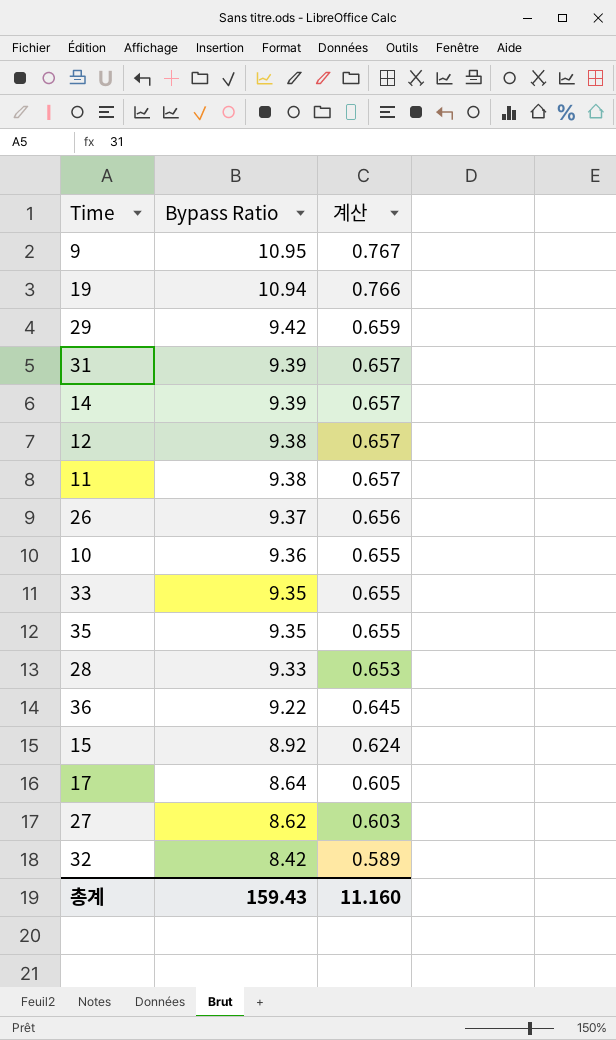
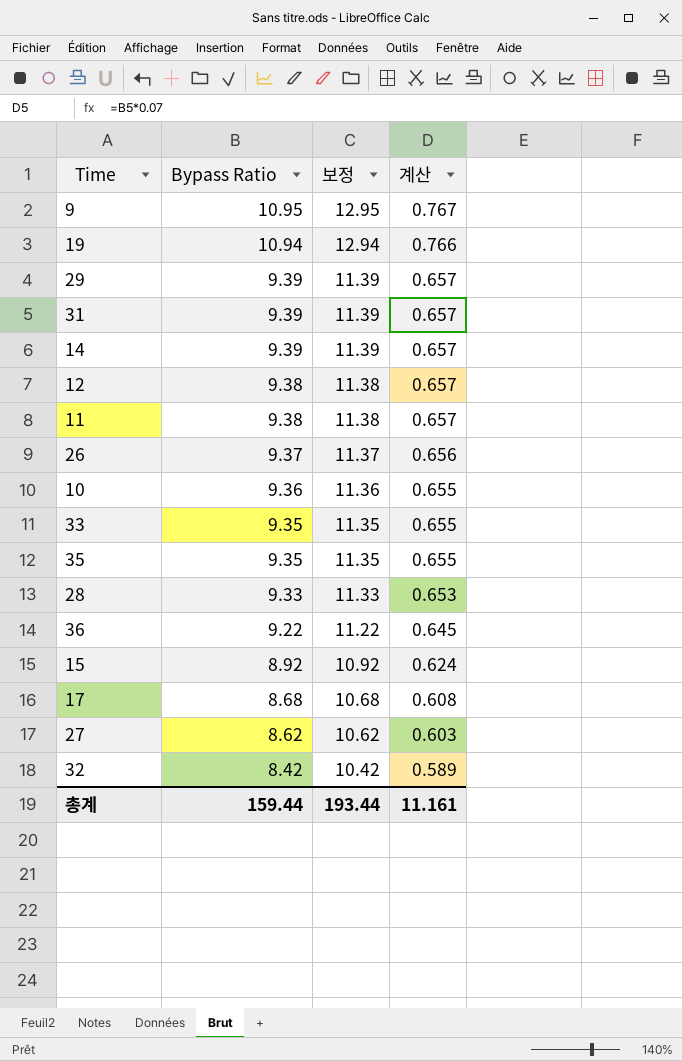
column 보정 | formula: none -> [Bypass Ratio] + 2
29 | Bypass Ratio: 9.42 -> 9.39
29 | 계산: 0.659 -> 0.657
17 | Bypass Ratio: 8.64 -> 8.68
17 | 계산: 0.605 -> 0.608
총계 | Bypass Ratio: 159.43 -> 159.44
총계 | 계산: 11.160 -> 11.161

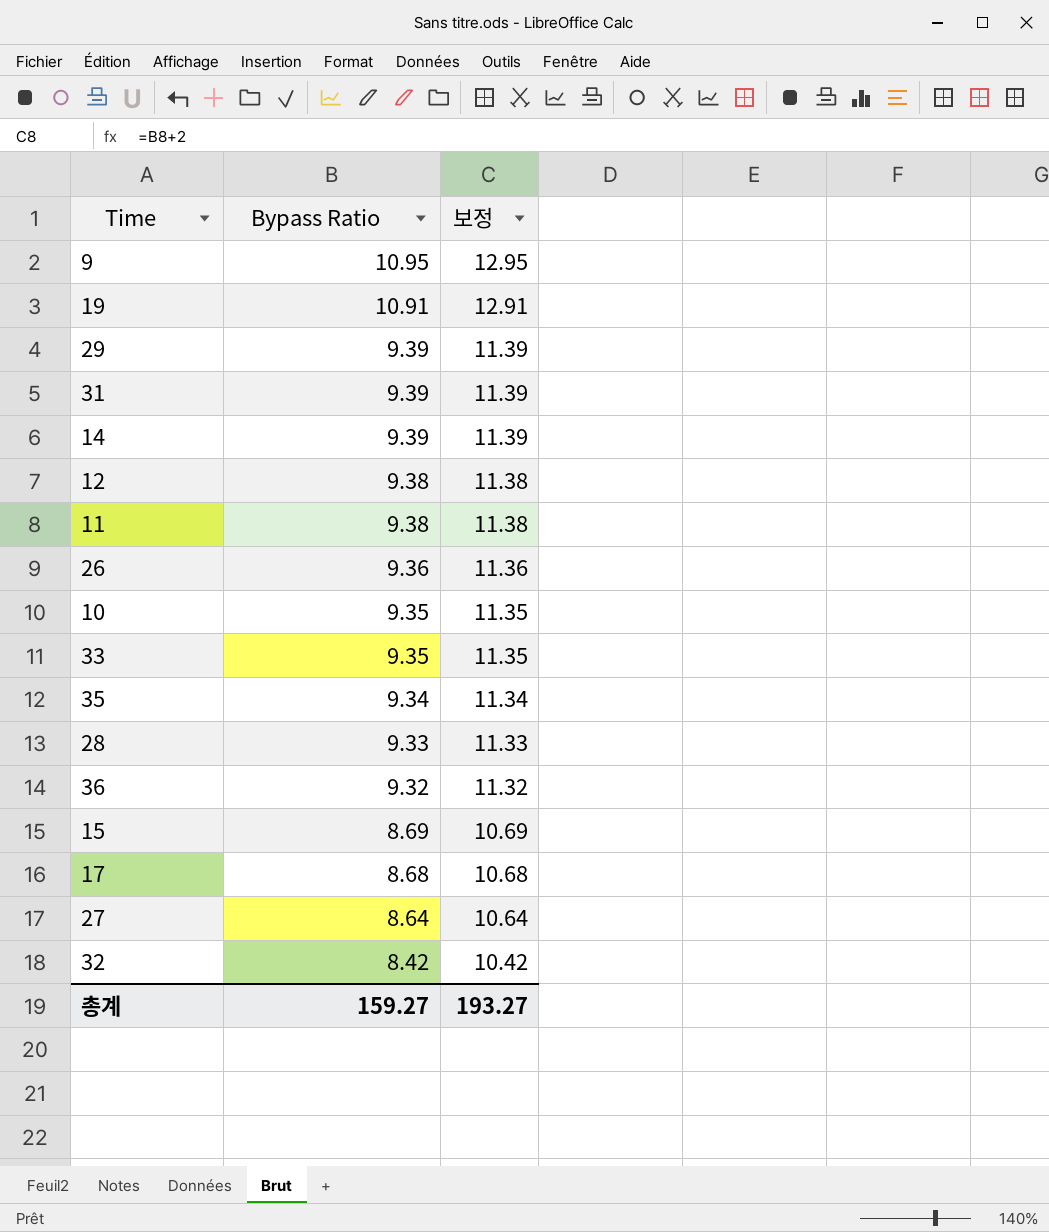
column 계산 | formula: [Bypass Ratio] * 0.07 -> none
19 | Bypass Ratio: 10.94 -> 10.91
19 | 보정: 12.94 -> 12.91
26 | Bypass Ratio: 9.37 -> 9.36
26 | 보정: 11.37 -> 11.36
10 | Bypass Ratio: 9.36 -> 9.35
10 | 보정: 11.36 -> 11.35
35 | Bypass Ratio: 9.35 -> 9.34
35 | 보정: 11.35 -> 11.34
36 | Bypass Ratio: 9.22 -> 9.32
36 | 보정: 11.22 -> 11.32
15 | Bypass Ratio: 8.92 -> 8.69
15 | 보정: 10.92 -> 10.69
27 | Bypass Ratio: 8.62 -> 8.64
27 | 보정: 10.62 -> 10.64
총계 | Bypass Ratio: 159.44 -> 159.27
총계 | 보정: 193.44 -> 193.27

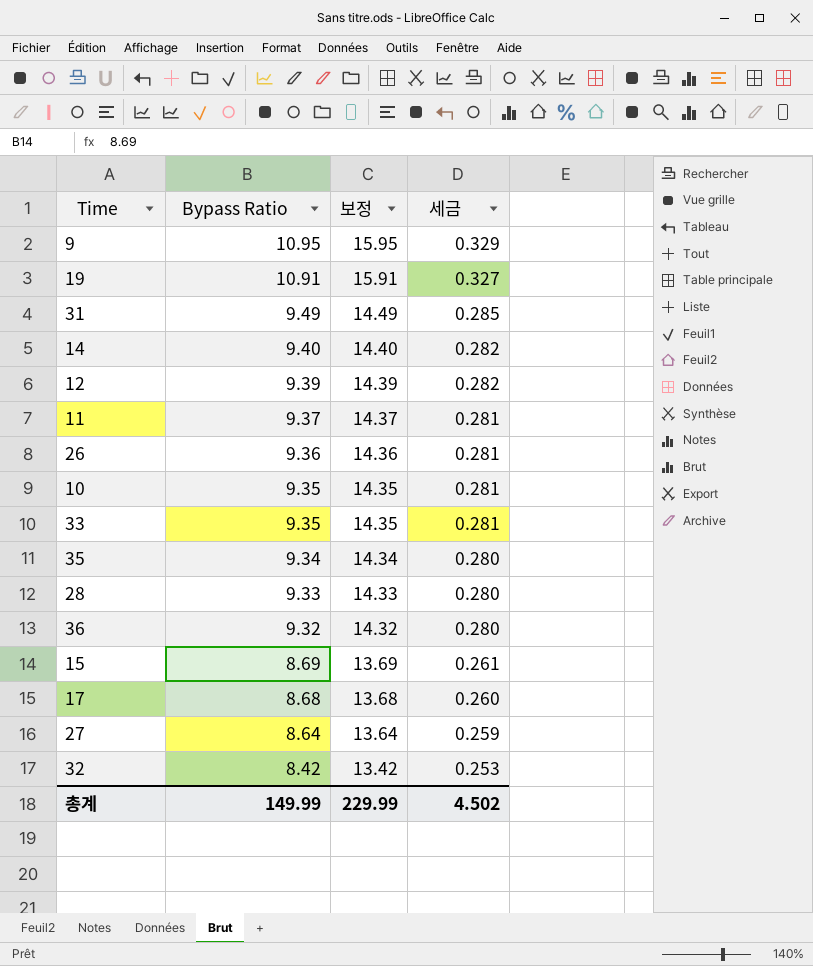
column 보정 | formula: [Bypass Ratio] + 2 -> [Bypass Ratio] + 5
column 세금 | formula: none -> [Bypass Ratio] * 0.03
row 29: 9.39 | 11.39 -> none
31 | Bypass Ratio: 9.39 -> 9.49
14 | Bypass Ratio: 9.39 -> 9.40
12 | Bypass Ratio: 9.38 -> 9.39
11 | Bypass Ratio: 9.38 -> 9.37
총계 | Bypass Ratio: 159.27 -> 149.99
총계 | 보정: 193.27 -> 229.99

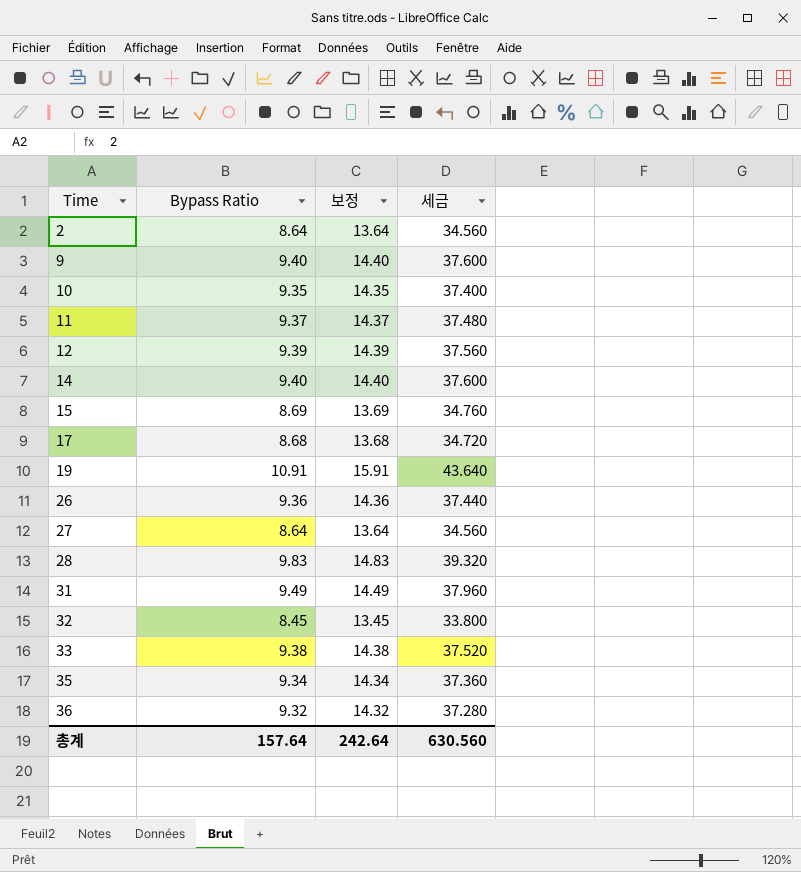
row order: Bypass Ratio descending -> Time ascending
column 세금 | formula: [Bypass Ratio] * 0.03 -> [Bypass Ratio] * 4
row 2: none -> 8.64 | 13.64 | 34.560
9 | Bypass Ratio: 10.95 -> 9.40
9 | 보정: 15.95 -> 14.40
28 | Bypass Ratio: 9.33 -> 9.83
28 | 보정: 14.33 -> 14.83
32 | Bypass Ratio: 8.42 -> 8.45
32 | 보정: 13.42 -> 13.45
33 | Bypass Ratio: 9.35 -> 9.38
33 | 보정: 14.35 -> 14.38
총계 | Bypass Ratio: 149.99 -> 157.64
총계 | 보정: 229.99 -> 242.64
총계 | 세금: 4.502 -> 630.560

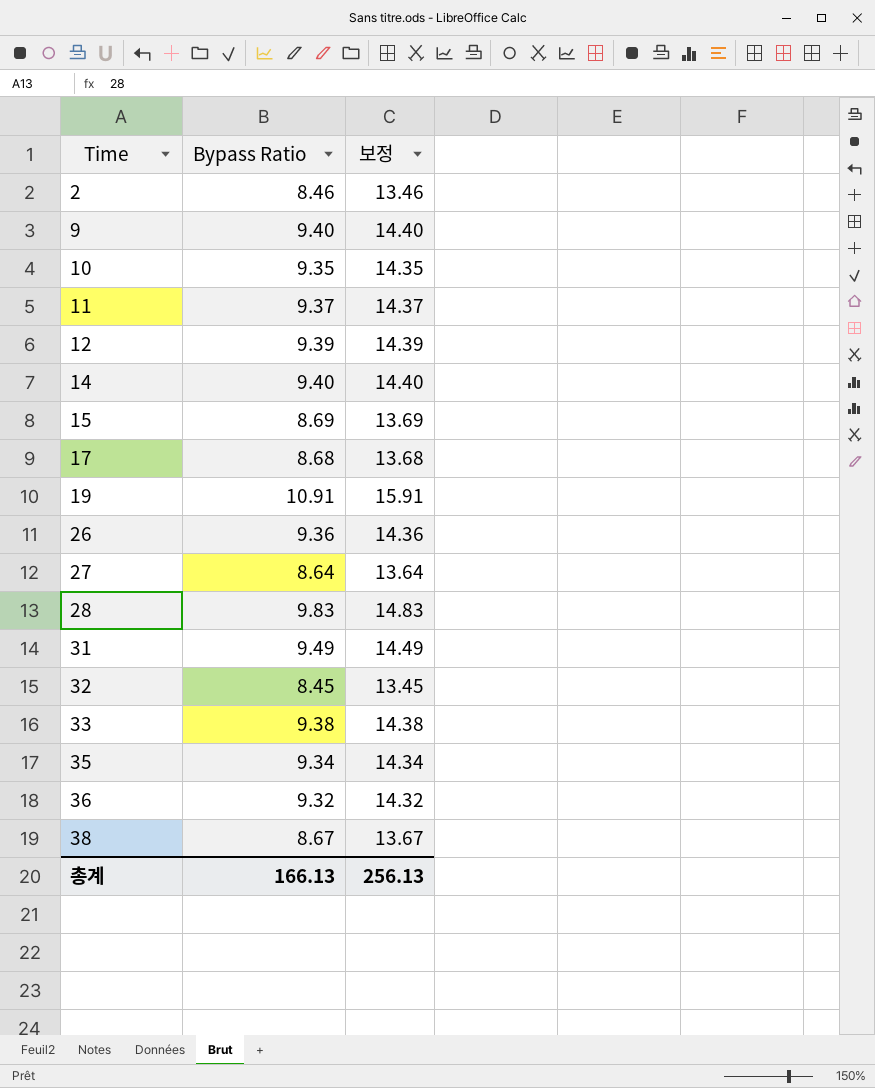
column 세금 | formula: [Bypass Ratio] * 4 -> none
2 | Bypass Ratio: 8.64 -> 8.46
2 | 보정: 13.64 -> 13.46
row 38: none -> 8.67 | 13.67
총계 | Bypass Ratio: 157.64 -> 166.13
총계 | 보정: 242.64 -> 256.13

